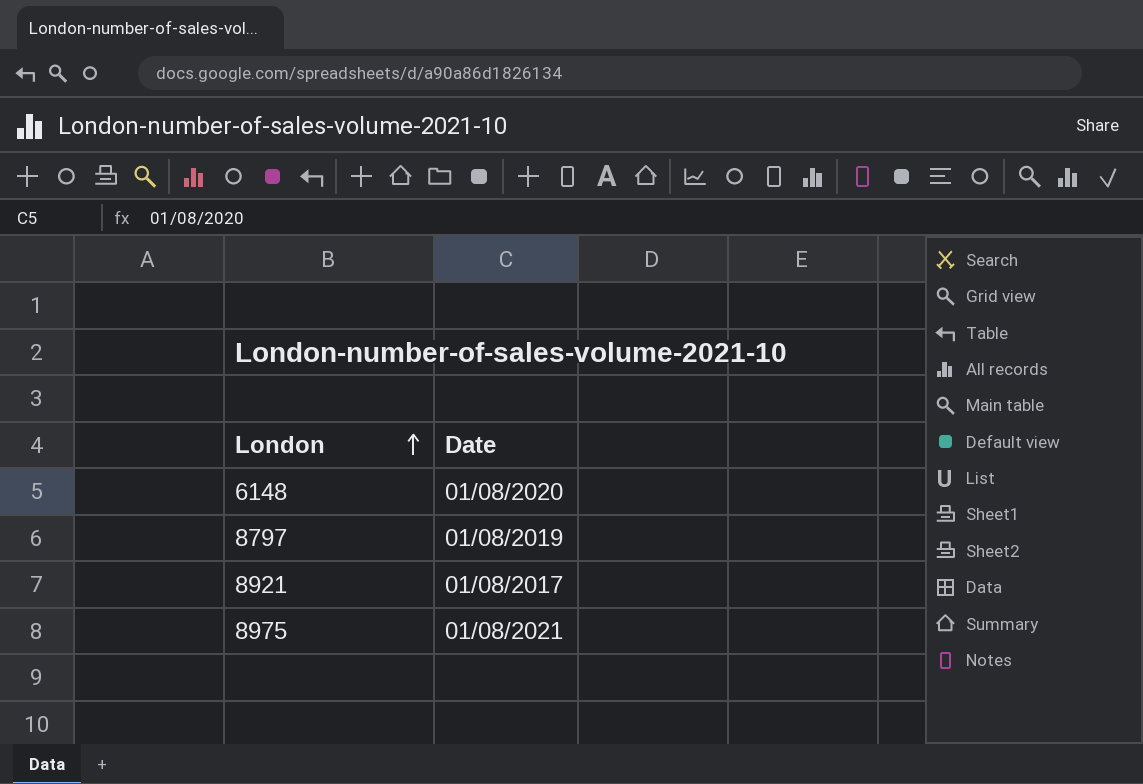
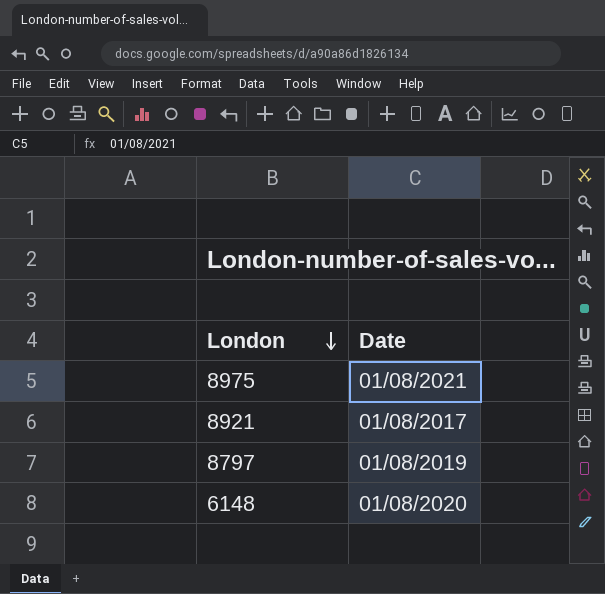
row order: London ascending -> London descending

